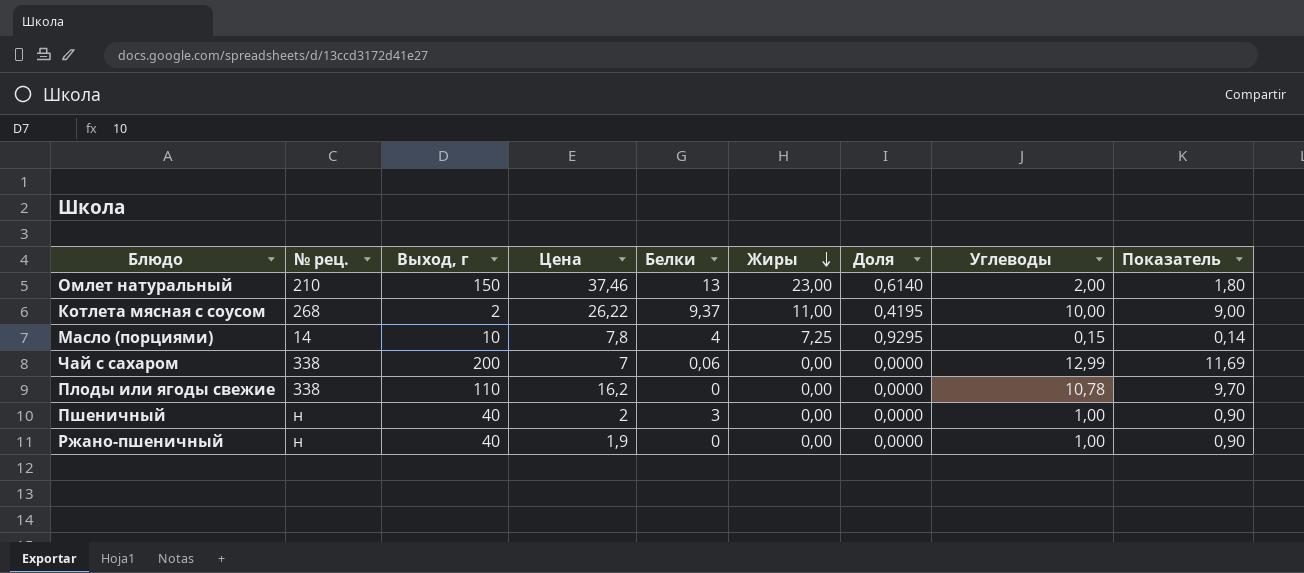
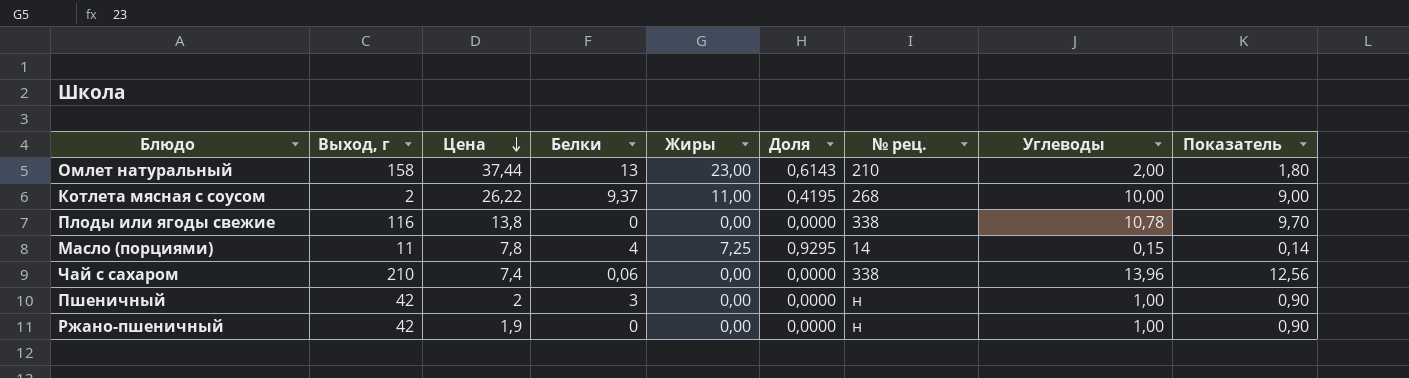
row order: Жиры descending -> Цена descending
column № рец. | position: 2 -> 7
Омлет натуральный | Выход, г: 150 -> 158
Омлет натуральный | Цена: 37,46 -> 37,44
Омлет натуральный | Доля: 0,6140 -> 0,6143
Плоды или ягоды свежие | Выход, г: 110 -> 116
Плоды или ягоды свежие | Цена: 16,2 -> 13,8
Масло (порциями) | Выход, г: 10 -> 11
Чай с сахаром | Выход, г: 200 -> 210
Чай с сахаром | Цена: 7 -> 7,4
Чай с сахаром | Углеводы: 12,99 -> 13,96
Чай с сахаром | Показатель: 11,69 -> 12,56
Пшеничный | Выход, г: 40 -> 42
Ржано-пшеничный | Выход, г: 40 -> 42

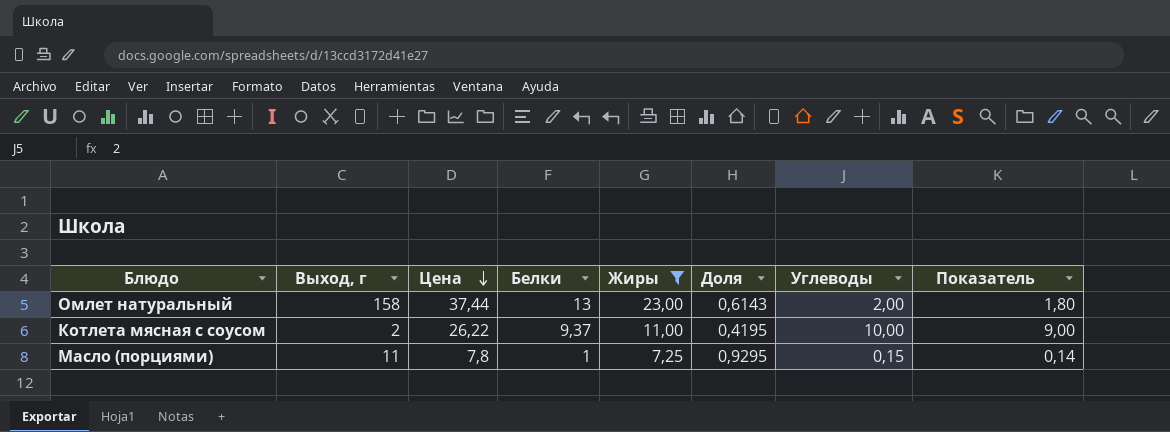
filter: none -> Жиры != 0,00
column № рец. | position: 7 -> none
Масло (порциями) | Белки: 4 -> 1

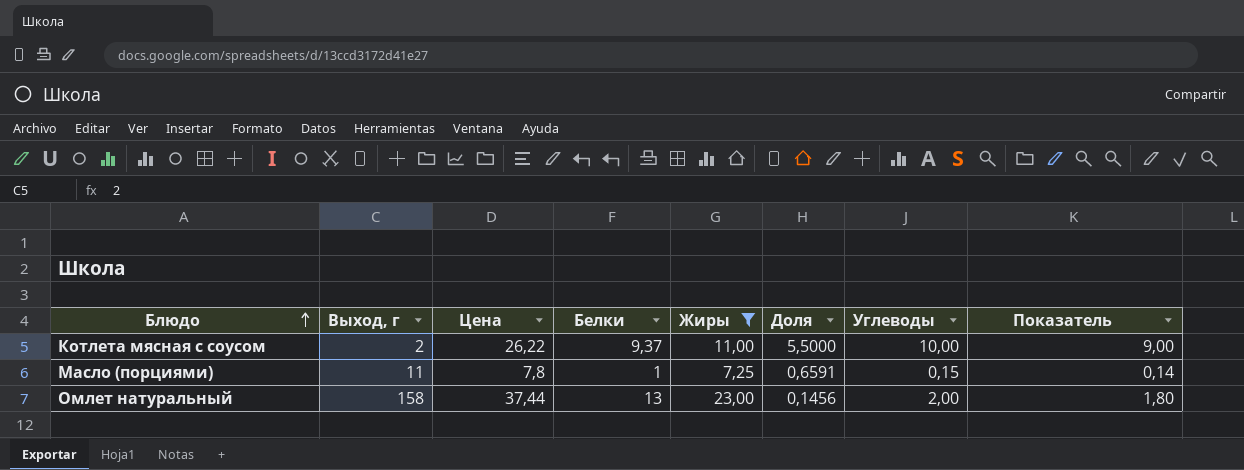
row order: Цена descending -> Блюдо ascending
column Доля | formula: [Жиры] / [Цена] -> [Жиры] / [Выход, г]

